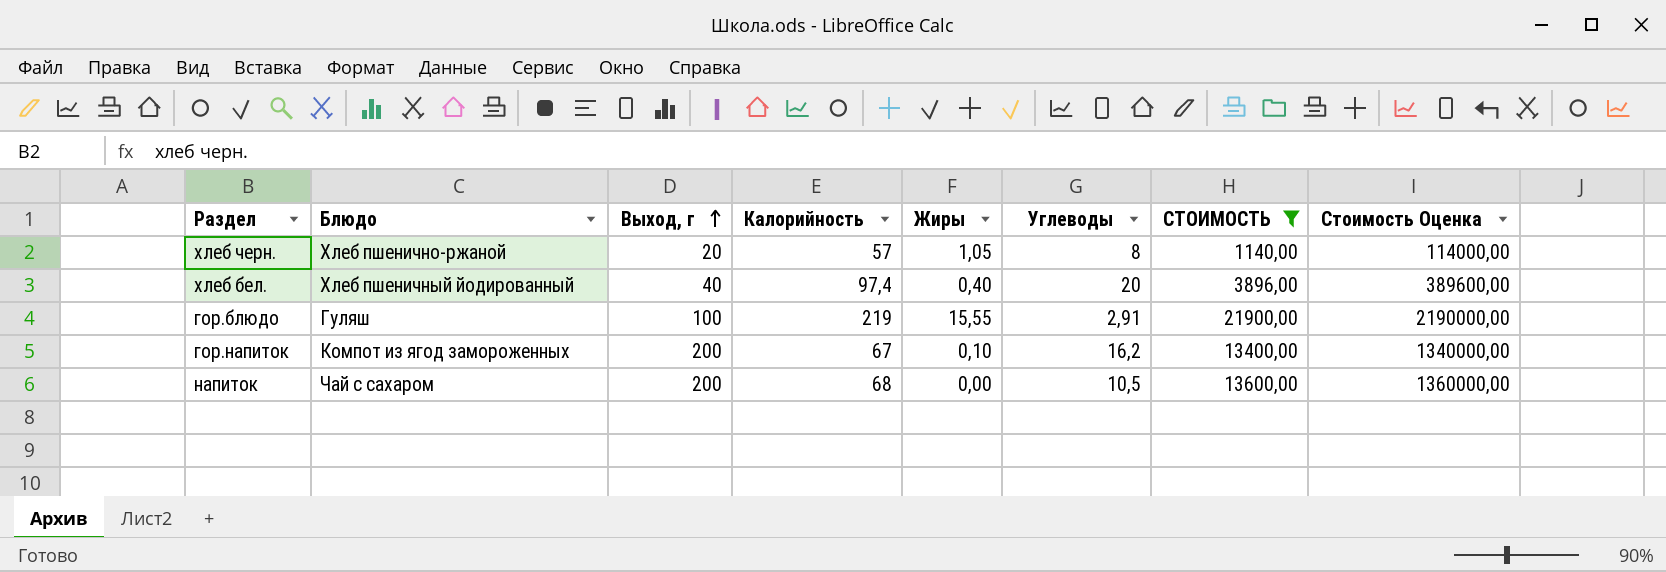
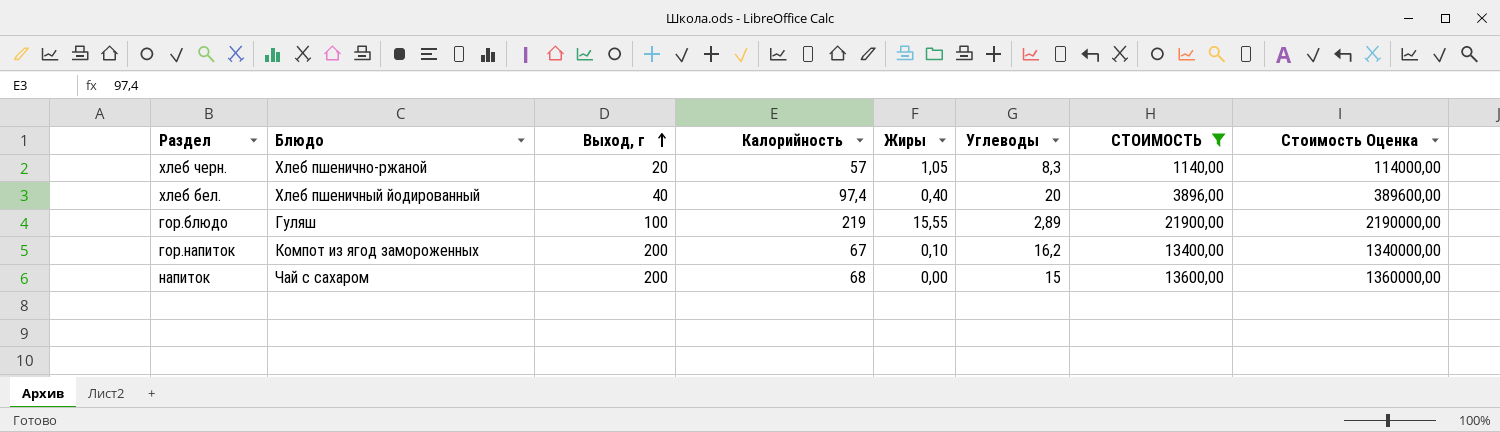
хлеб черн. | Углеводы: 8 -> 8,3
гор.блюдо | Углеводы: 2,91 -> 2,89
напиток | Углеводы: 10,5 -> 15

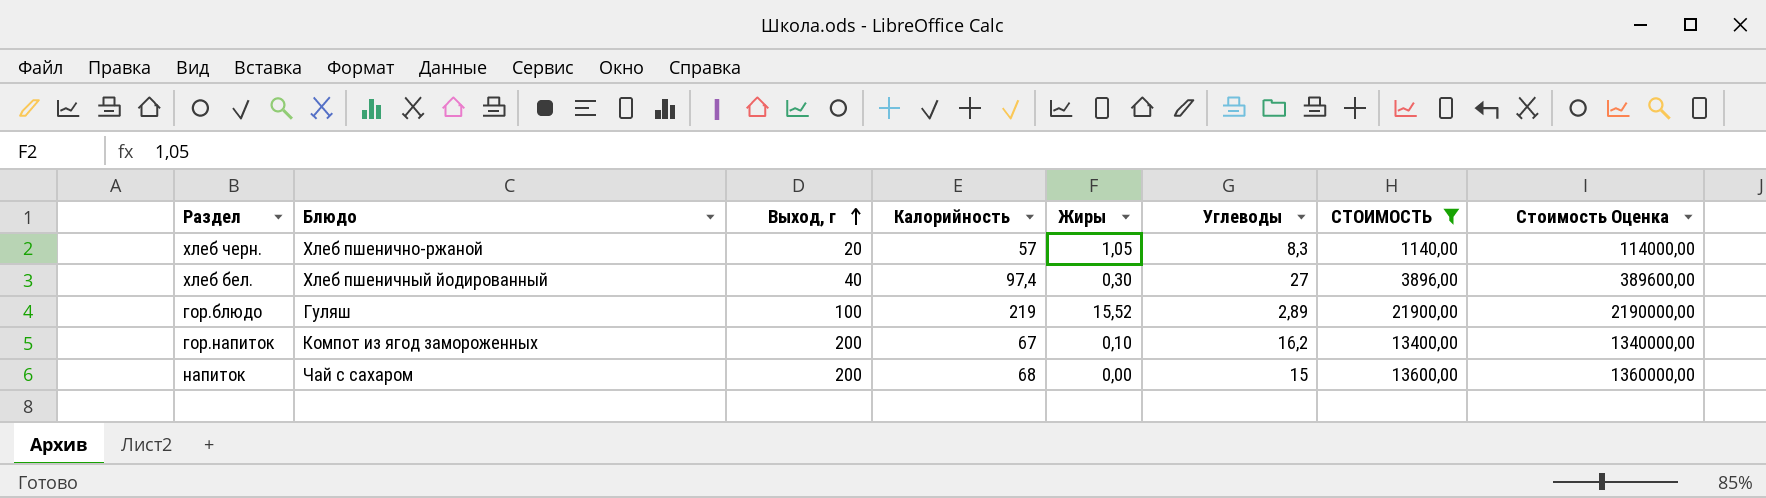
хлеб бел. | Жиры: 0,40 -> 0,30
хлеб бел. | Углеводы: 20 -> 27
гор.блюдо | Жиры: 15,55 -> 15,52

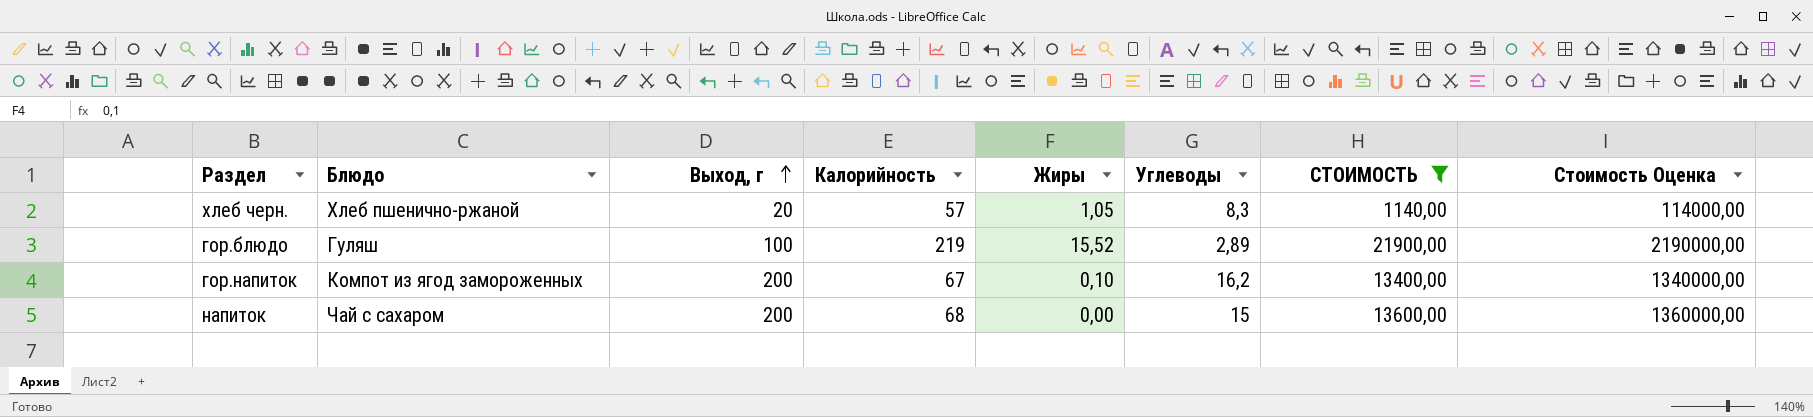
row хлеб бел.: Хлеб пшеничный йодированный | 40 | 97,4 | 0,30 | 27 | 3896,00 | 389600,00 -> none

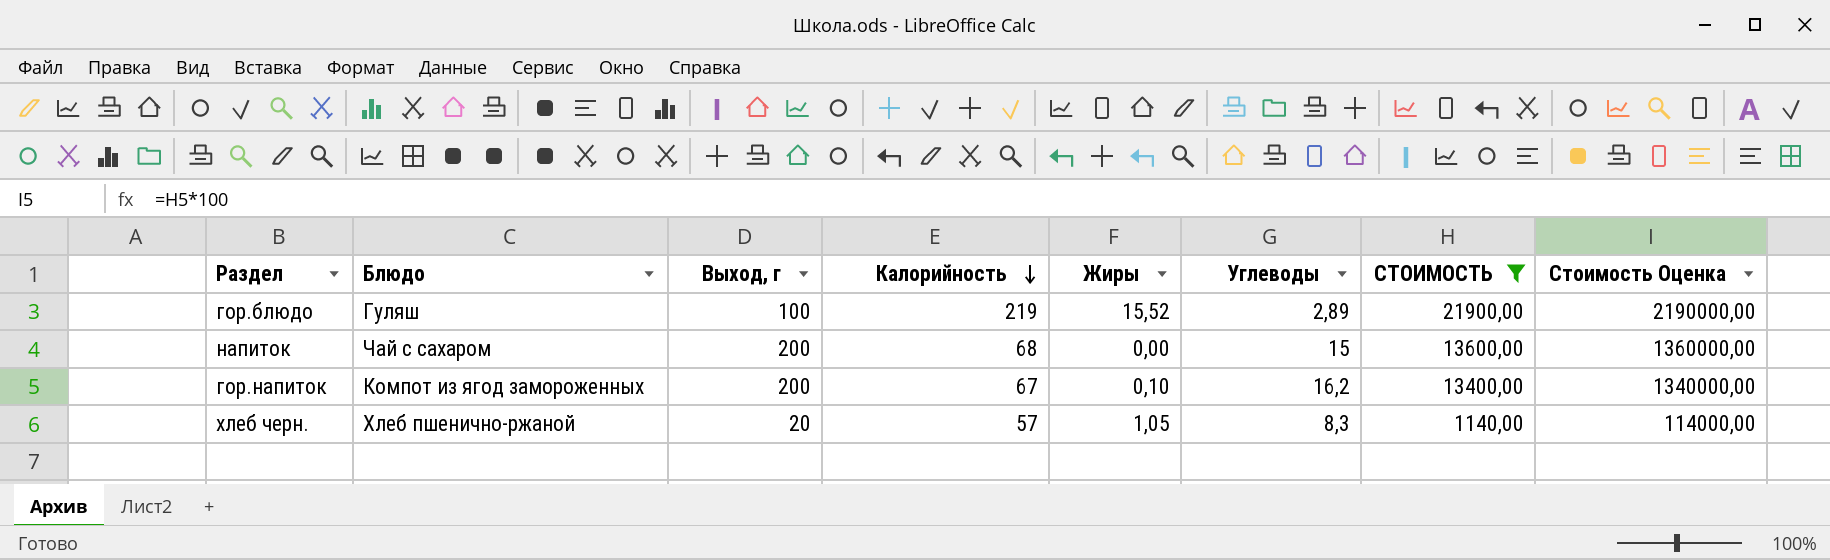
row order: Выход, г ascending -> Калорийность descending

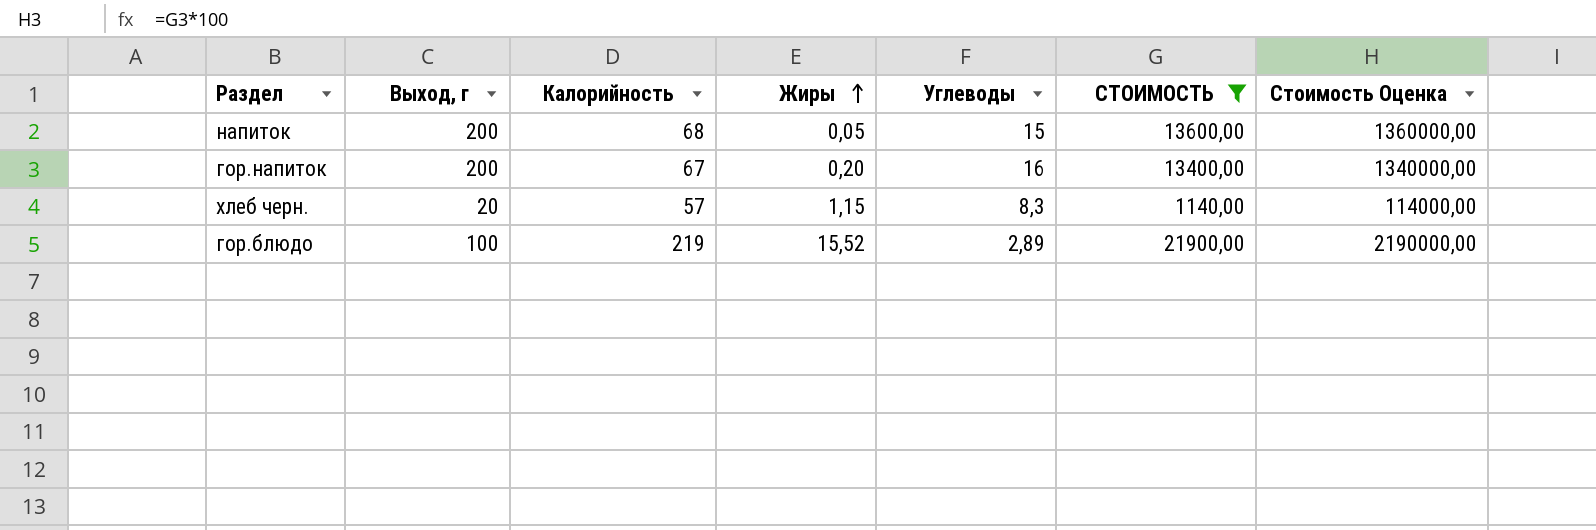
row order: Калорийность descending -> Жиры ascending
column Блюдо | position: 2 -> none
напиток | Жиры: 0,00 -> 0,05
гор.напиток | Жиры: 0,10 -> 0,20
гор.напиток | Углеводы: 16,2 -> 16
хлеб черн. | Жиры: 1,05 -> 1,15

